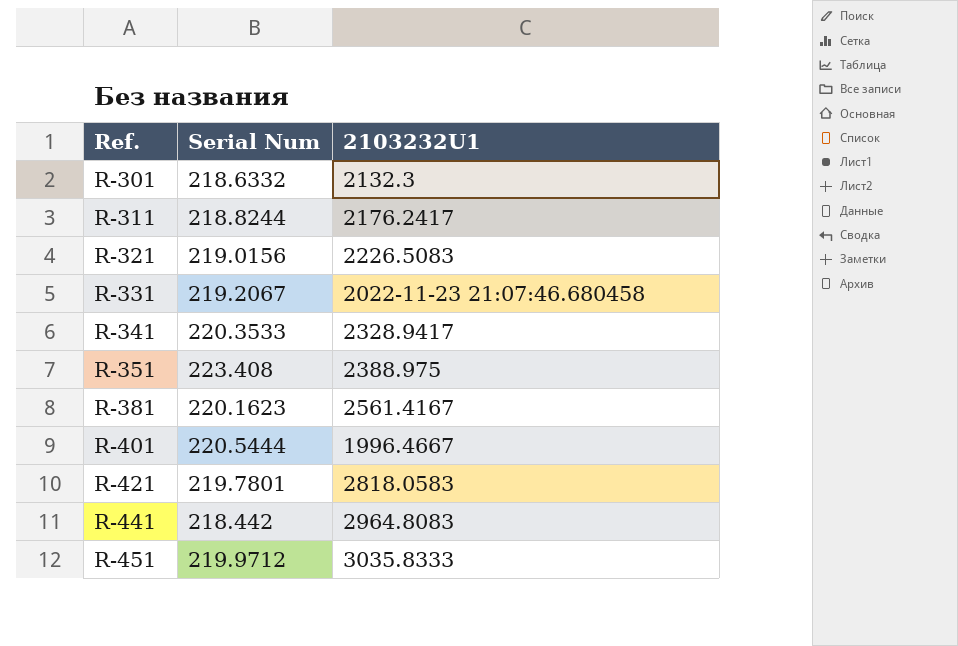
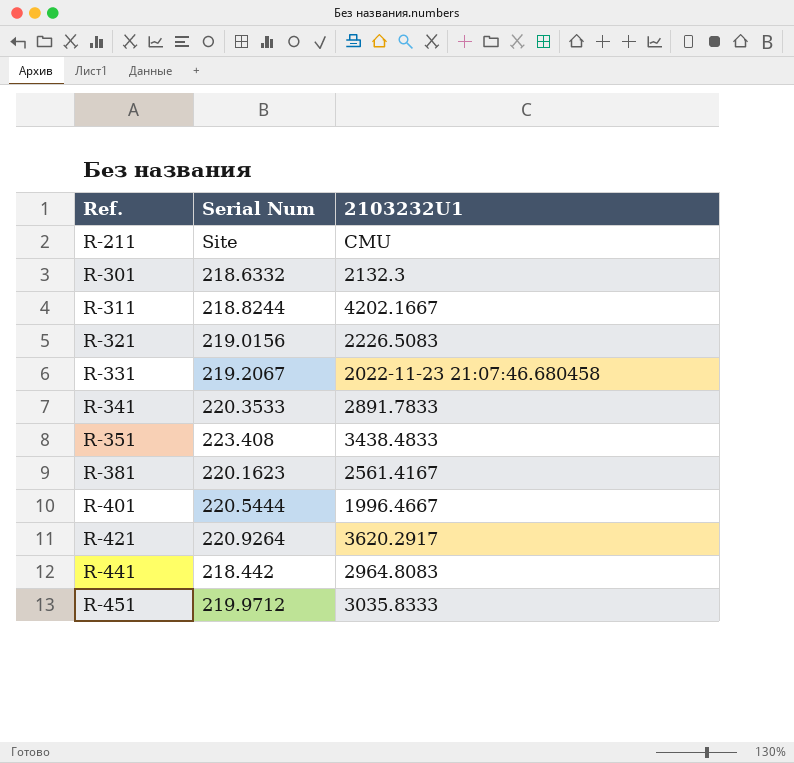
row R-211: none -> Site | CMU
R-311 | 2103232U1: 2176.2417 -> 4202.1667
R-341 | 2103232U1: 2328.9417 -> 2891.7833
R-351 | 2103232U1: 2388.975 -> 3438.4833
R-421 | Serial Num: 219.7801 -> 220.9264
R-421 | 2103232U1: 2818.0583 -> 3620.2917

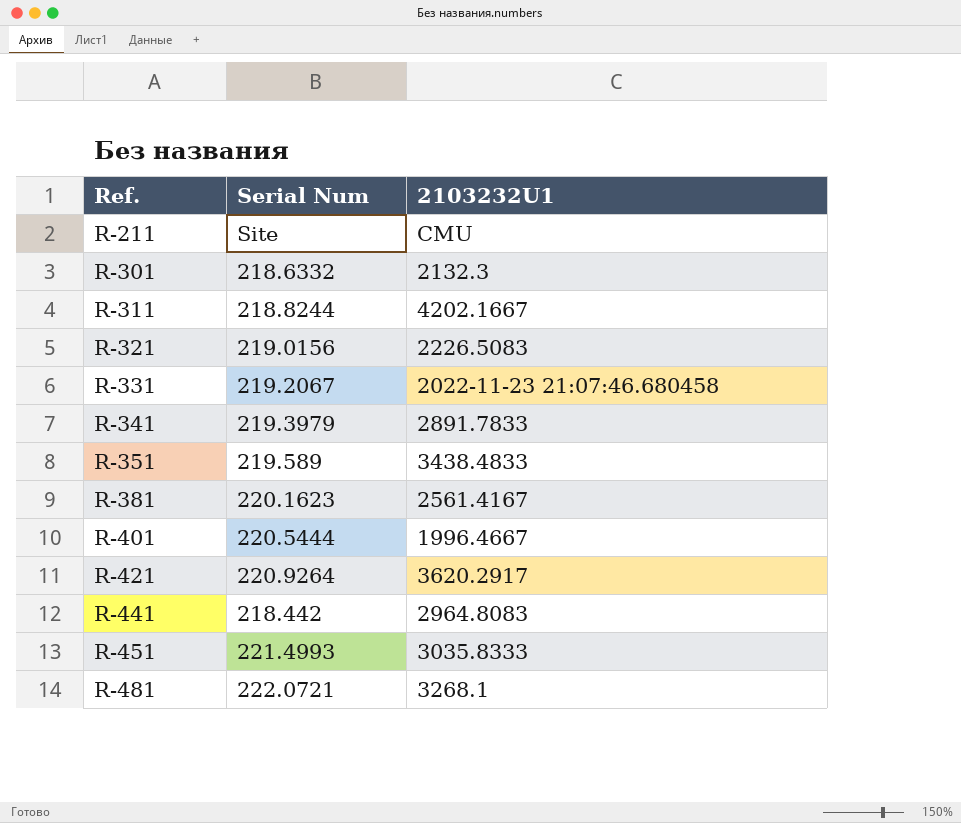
R-341 | Serial Num: 220.3533 -> 219.3979
R-351 | Serial Num: 223.408 -> 219.589
R-451 | Serial Num: 219.9712 -> 221.4993
row R-481: none -> 222.0721 | 3268.1

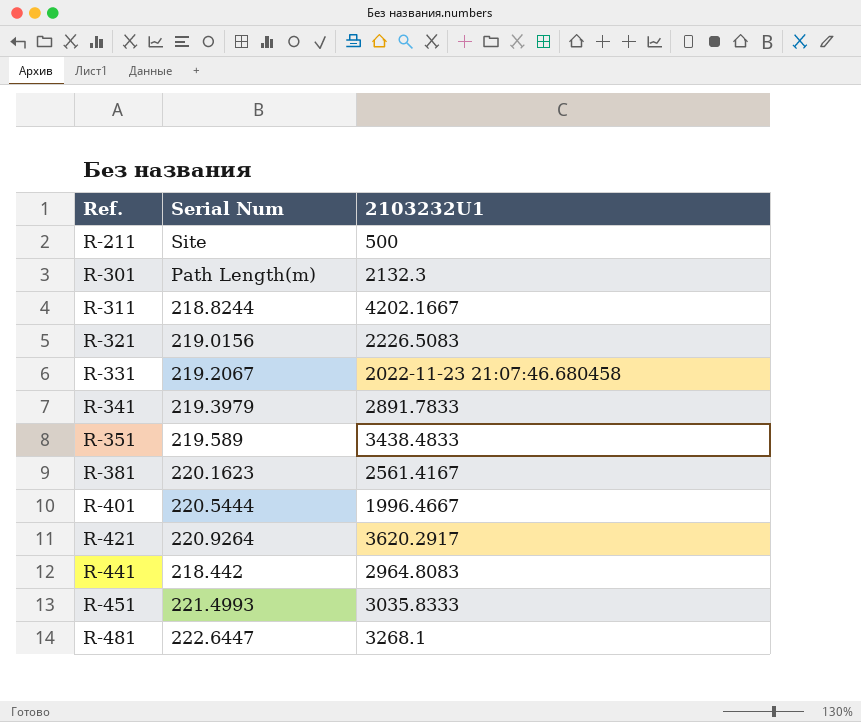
R-211 | 2103232U1: CMU -> 500
R-301 | Serial Num: 218.6332 -> Path Length(m)
R-481 | Serial Num: 222.0721 -> 222.6447

